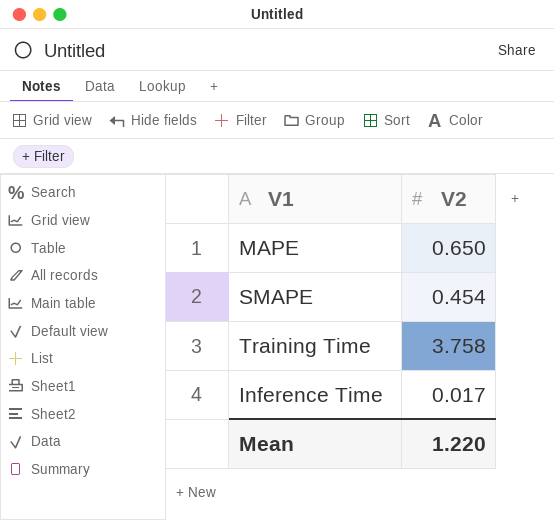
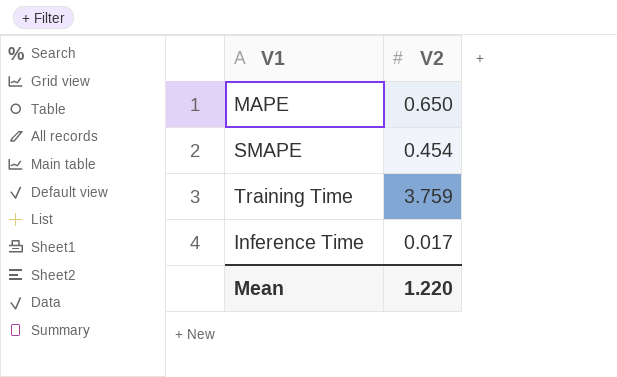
Training Time | V2: 3.758 -> 3.759

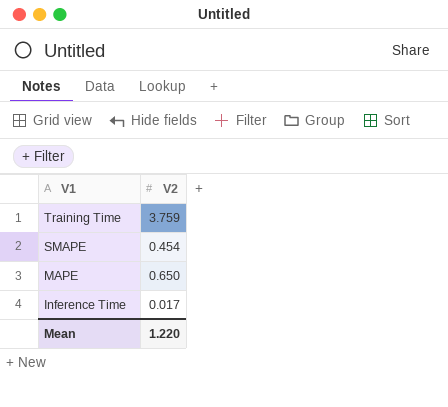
row order: none -> V1 descending

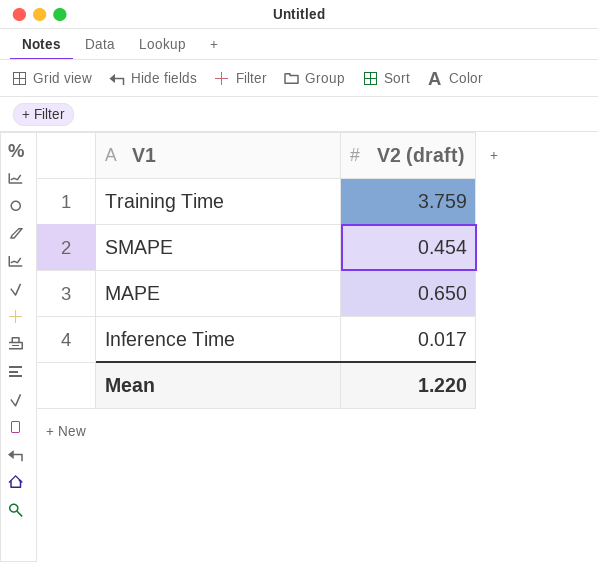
column name: V2 -> V2 (draft)

